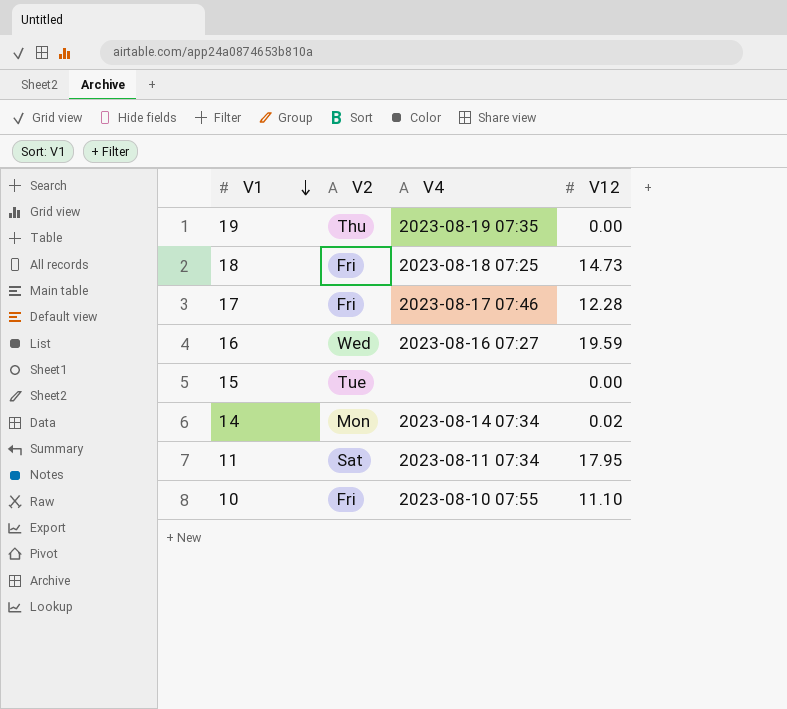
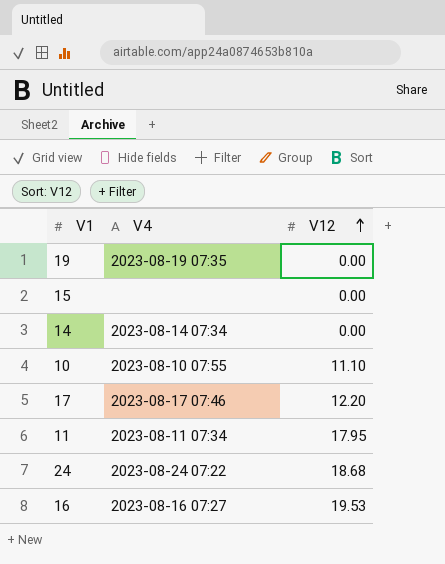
row order: V1 descending -> V12 ascending
column V2 | position: 2 -> none
row 18: Fri | 2023-08-18 07:25 | 14.73 -> none
14 | V12: 0.02 -> 0.00
17 | V12: 12.28 -> 12.20
row 24: none -> 2023-08-24 07:22 | 18.68
16 | V12: 19.59 -> 19.53

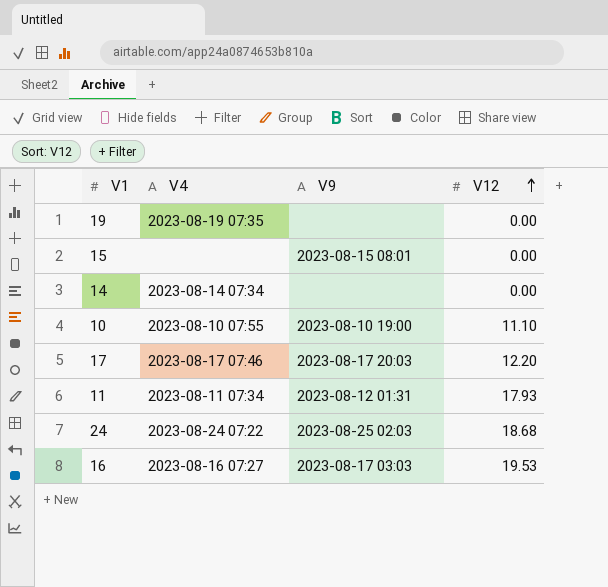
column V9 | position: none -> 3
11 | V12: 17.95 -> 17.93

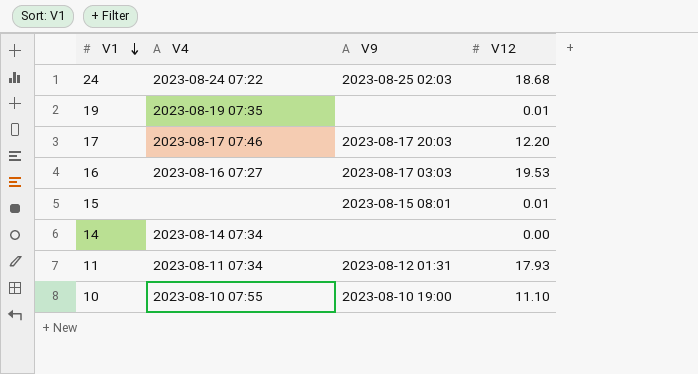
row order: V12 ascending -> V1 descending
19 | V12: 0.00 -> 0.01
15 | V12: 0.00 -> 0.01

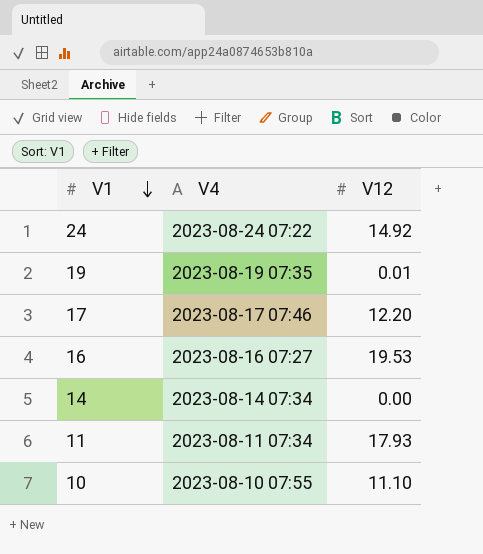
column V9 | position: 3 -> none
row 15: none | 2023-08-15 08:01 | 0.01 -> none
24 | V12: 18.68 -> 14.92

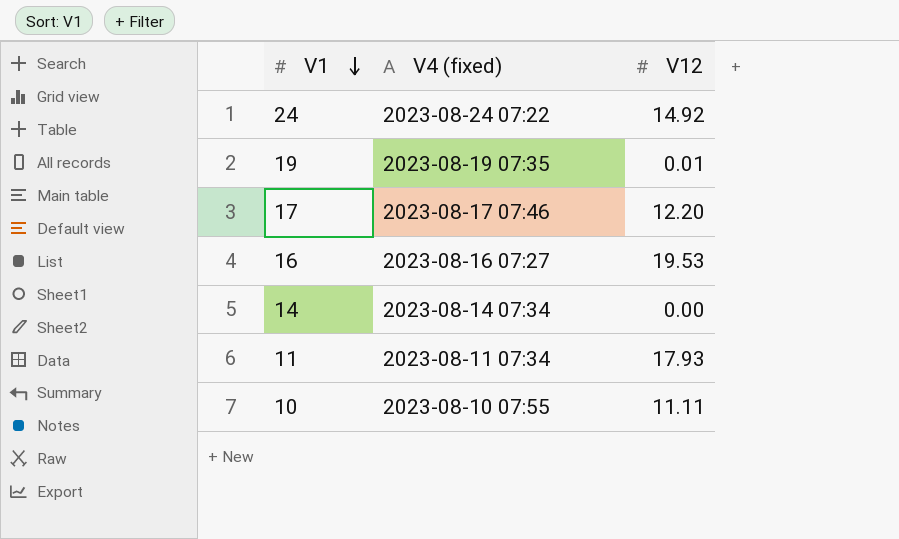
column name: V4 -> V4 (fixed)
10 | V12: 11.10 -> 11.11

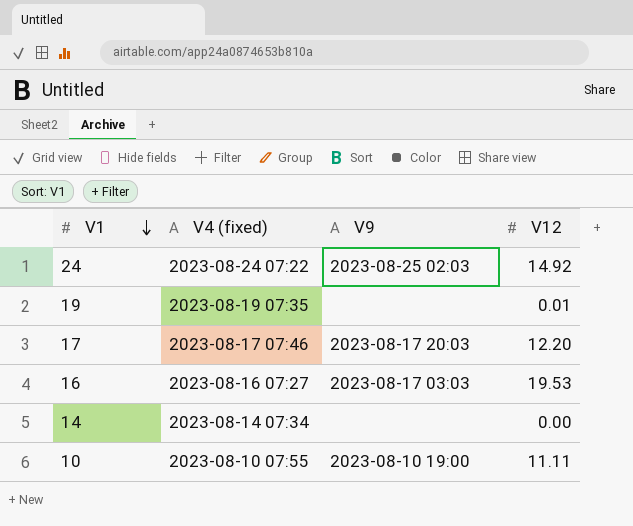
column V9 | position: none -> 3
row 11: 2023-08-11 07:34 | 17.93 -> none

